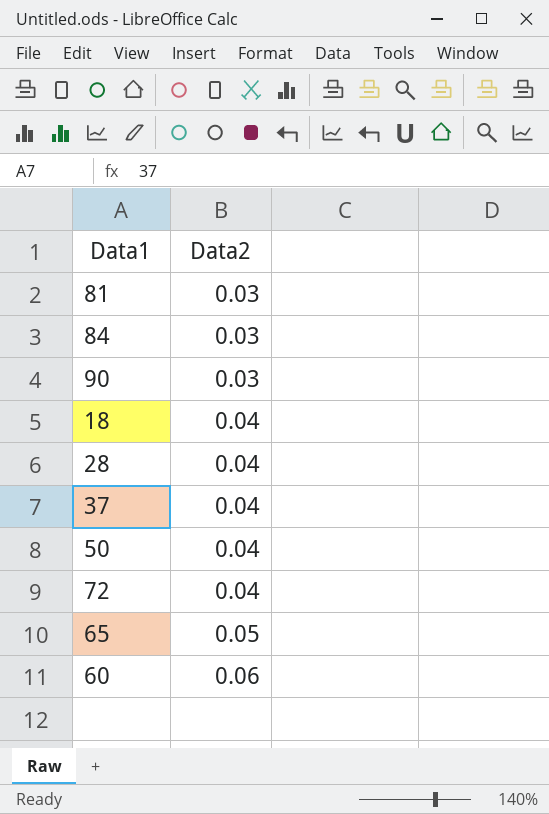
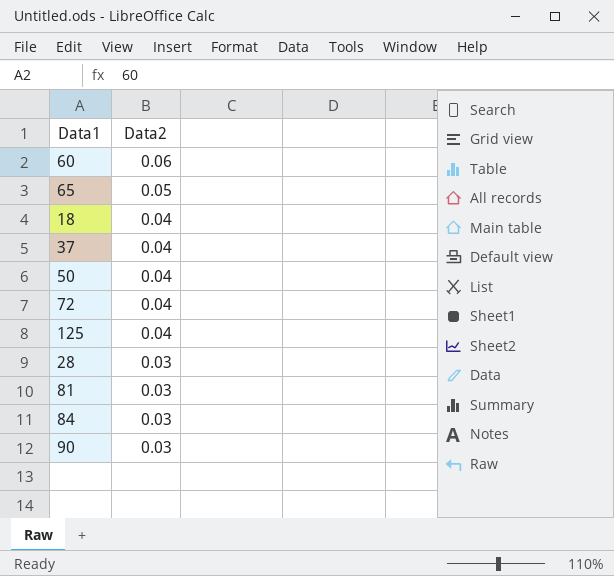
row order: Data2 ascending -> Data2 descending
row 125: none -> 0.04
28 | Data2: 0.04 -> 0.03

